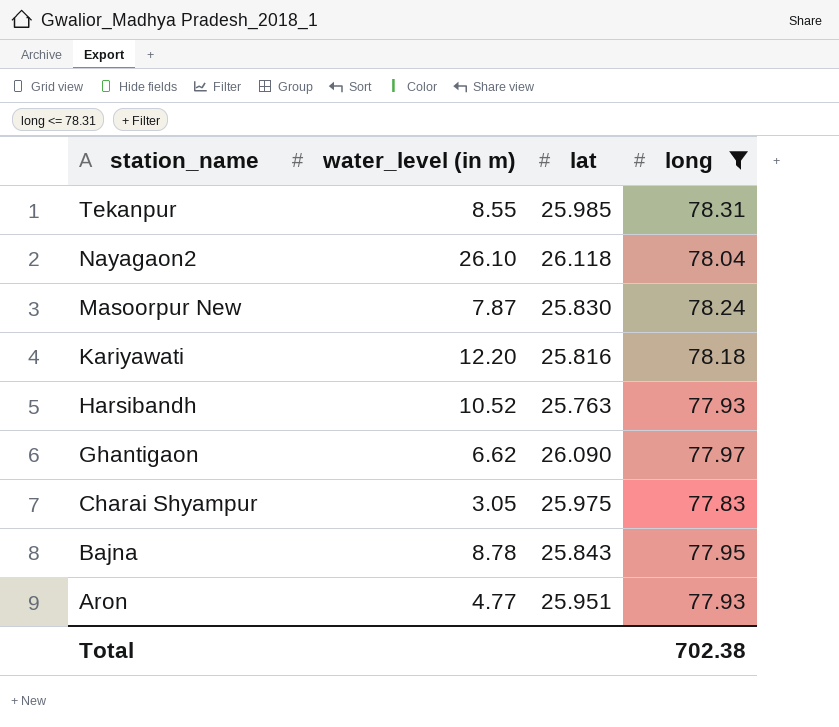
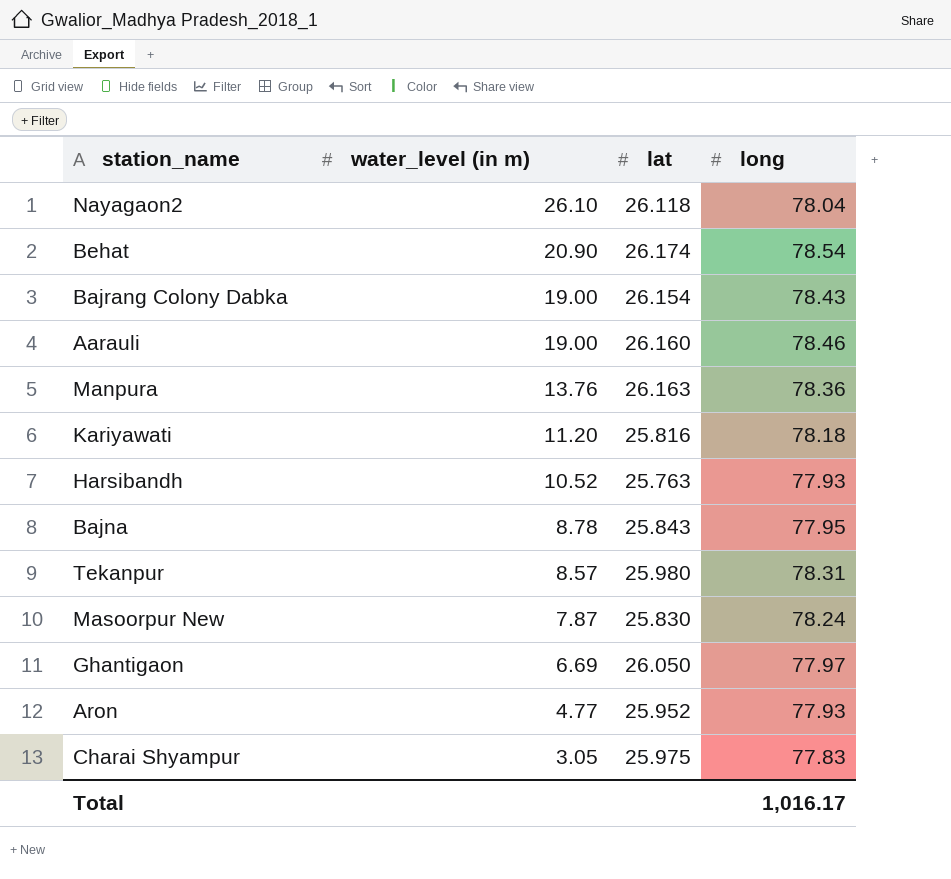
filter: long <= 78.31 -> none
row order: station_name descending -> water_level (in m) descending
Kariyawati | water_level (in m): 12.20 -> 11.20
Tekanpur | water_level (in m): 8.55 -> 8.57
Tekanpur | lat: 25.985 -> 25.980
Ghantigaon | water_level (in m): 6.62 -> 6.69
Ghantigaon | lat: 26.090 -> 26.050
Aron | lat: 25.951 -> 25.952
Total | long: 702.38 -> 1,016.17

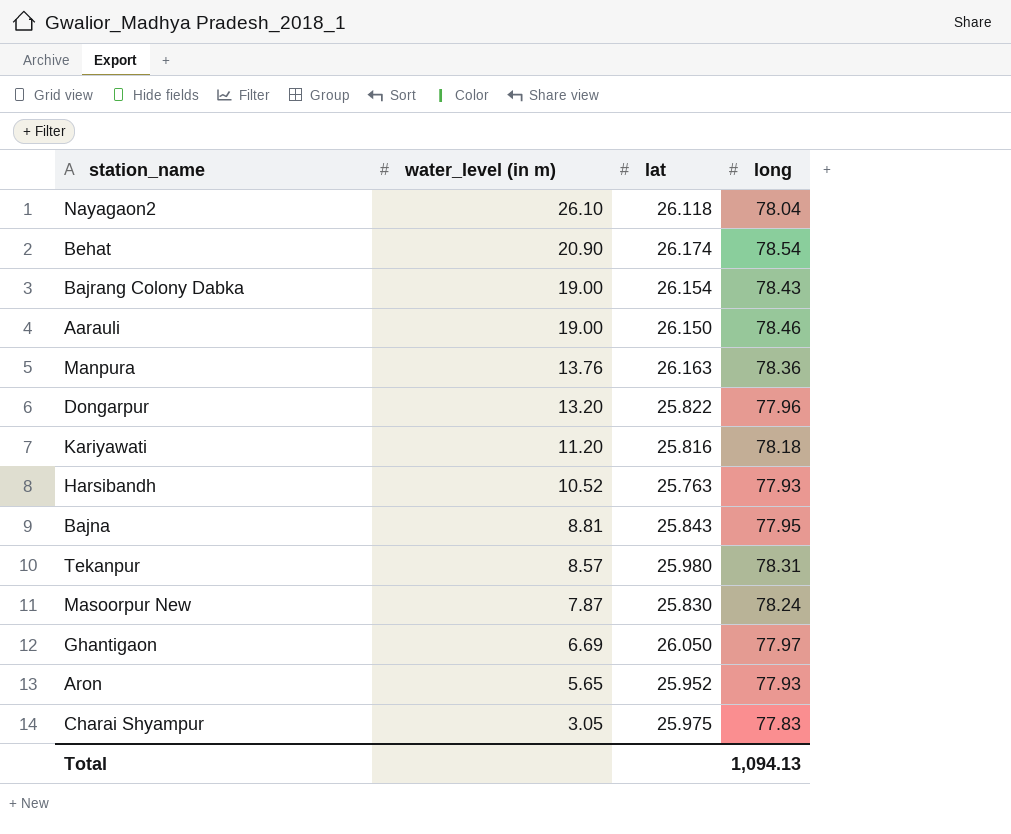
Aarauli | lat: 26.160 -> 26.150
row Dongarpur: none -> 13.20 | 25.822 | 77.96
Bajna | water_level (in m): 8.78 -> 8.81
Aron | water_level (in m): 4.77 -> 5.65
Total | long: 1,016.17 -> 1,094.13

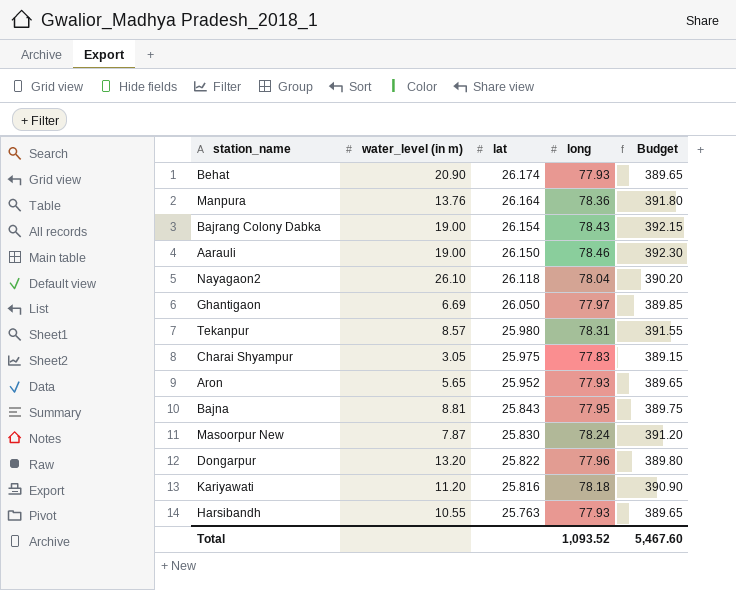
row order: water_level (in m) descending -> lat descending
column Budget | formula: none -> [long] * 5
Behat | long: 78.54 -> 77.93
Manpura | lat: 26.163 -> 26.164
Harsibandh | water_level (in m): 10.52 -> 10.55
Total | long: 1,094.13 -> 1,093.52

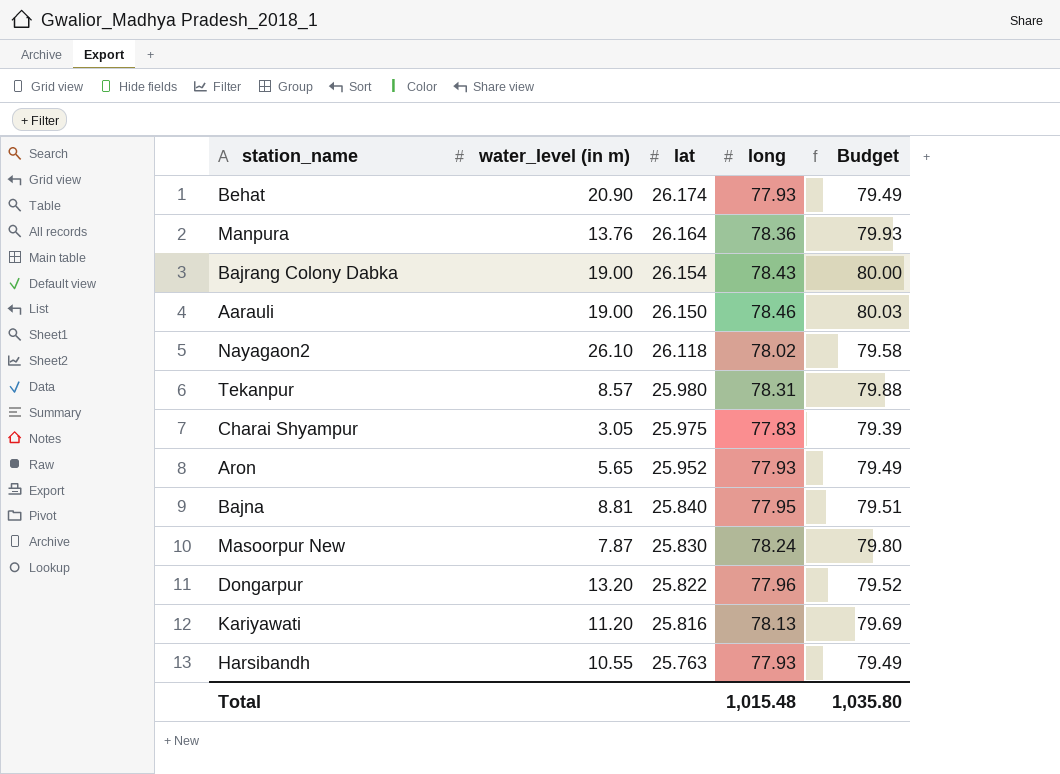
column Budget | formula: [long] * 5 -> [long] * 1.02
row Ghantigaon: 6.69 | 26.050 | 77.97 | 389.85 -> none
Nayagaon2 | long: 78.04 -> 78.02
Bajna | lat: 25.843 -> 25.840
Kariyawati | long: 78.18 -> 78.13
Total | long: 1,093.52 -> 1,015.48
Total | Budget: 5,467.60 -> 1,035.80

